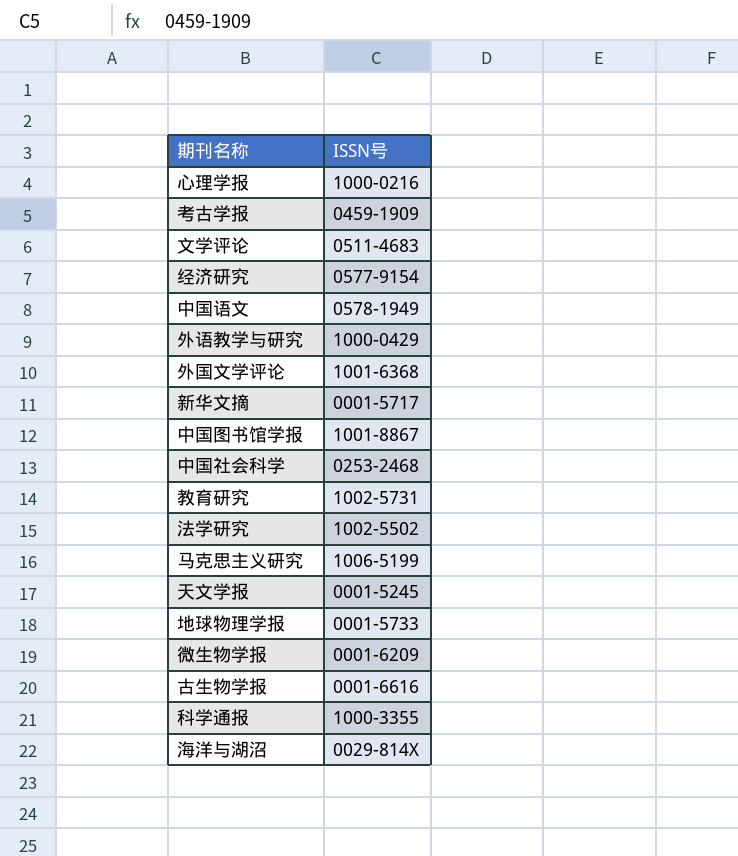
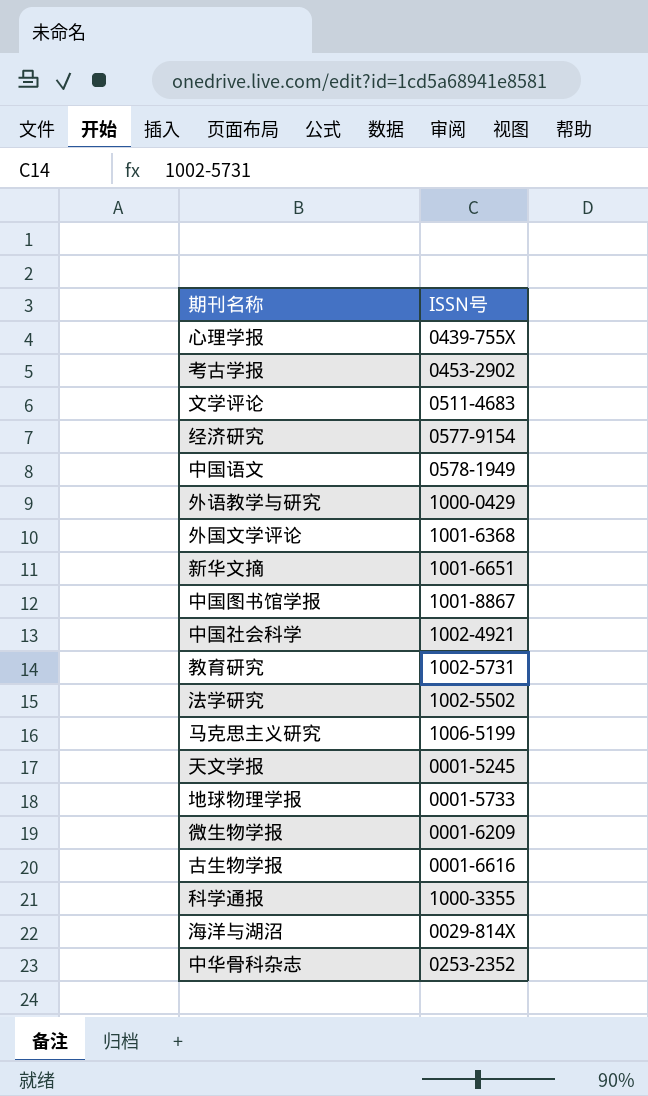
心理学报 | ISSN号: 1000-0216 -> 0439-755X
考古学报 | ISSN号: 0459-1909 -> 0453-2902
新华文摘 | ISSN号: 0001-5717 -> 1001-6651
中国社会科学 | ISSN号: 0253-2468 -> 1002-4921
row 中华骨科杂志: none -> 0253-2352

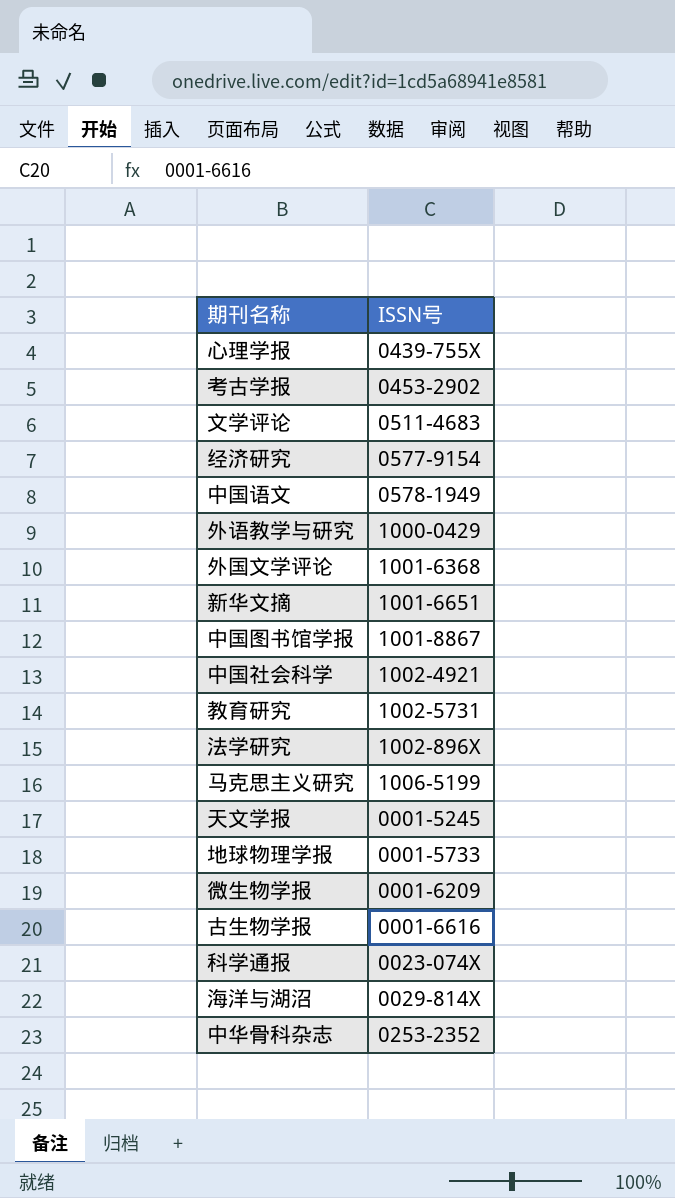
法学研究 | ISSN号: 1002-5502 -> 1002-896X
科学通报 | ISSN号: 1000-3355 -> 0023-074X

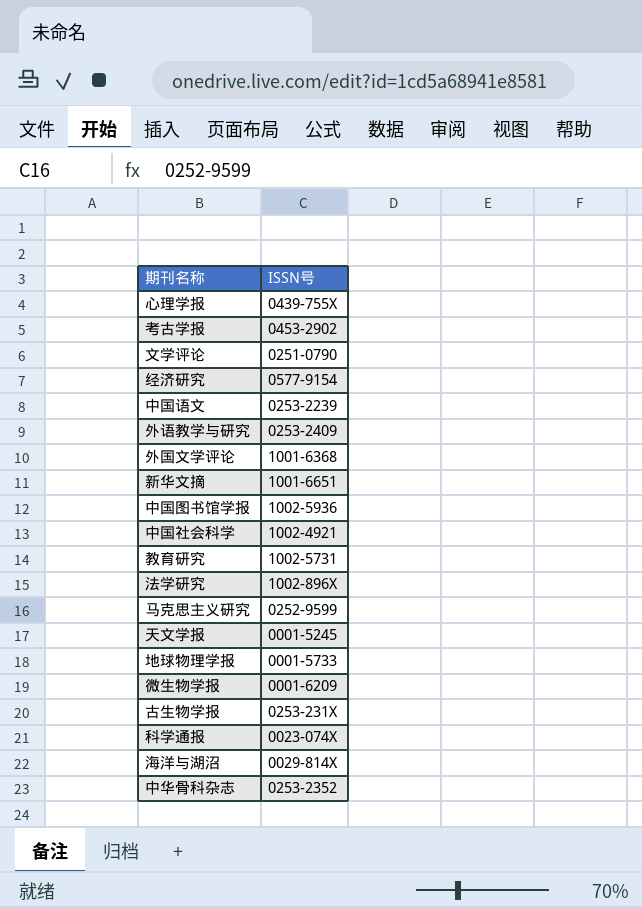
文学评论 | ISSN号: 0511-4683 -> 0251-0790
中国语文 | ISSN号: 0578-1949 -> 0253-2239
外语教学与研究 | ISSN号: 1000-0429 -> 0253-2409
中国图书馆学报 | ISSN号: 1001-8867 -> 1002-5936
马克思主义研究 | ISSN号: 1006-5199 -> 0252-9599
古生物学报 | ISSN号: 0001-6616 -> 0253-231X

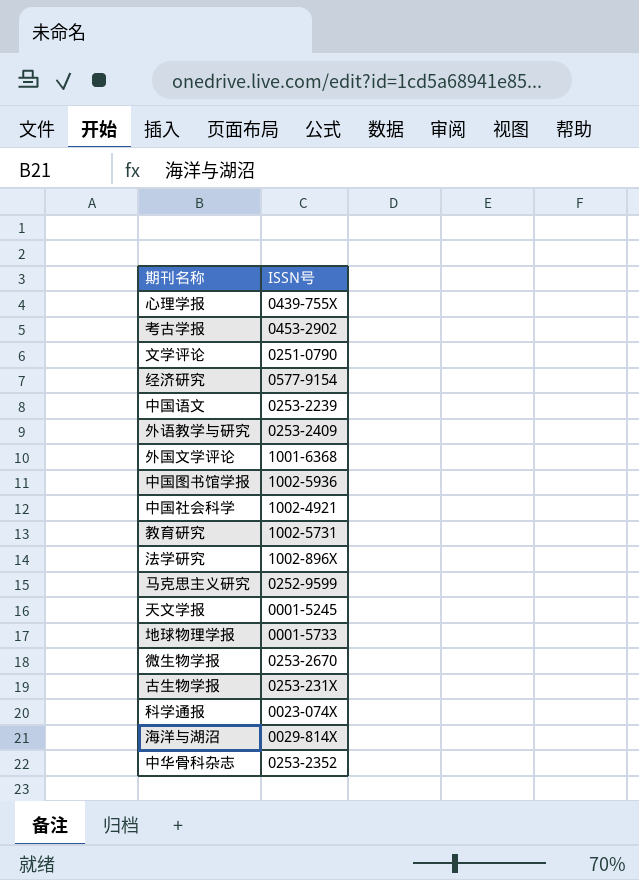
row 新华文摘: 1001-6651 -> none
微生物学报 | ISSN号: 0001-6209 -> 0253-2670

